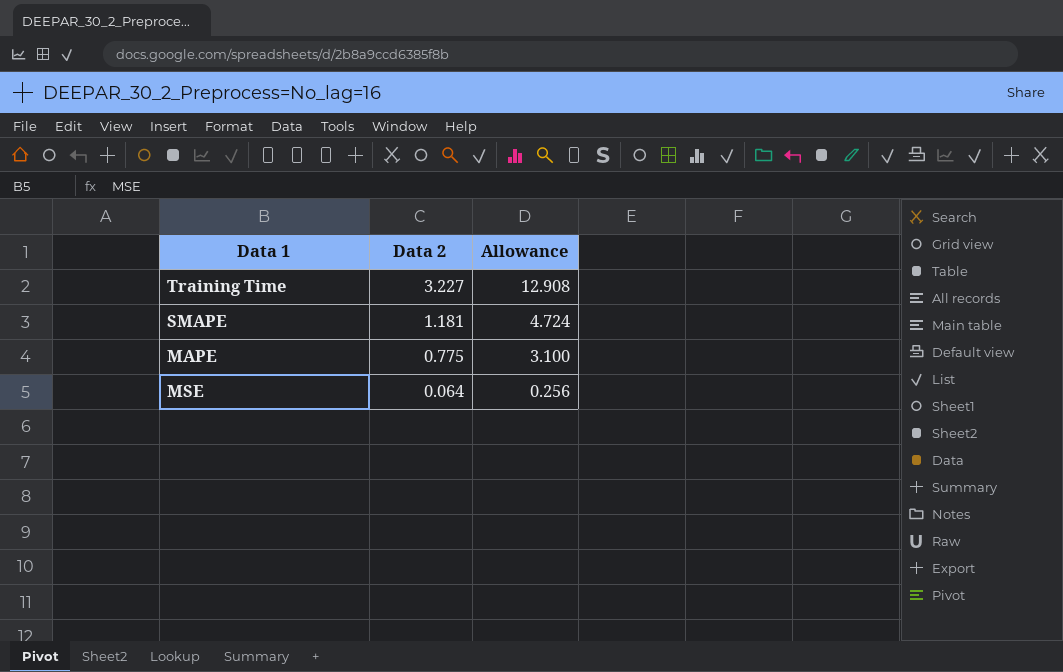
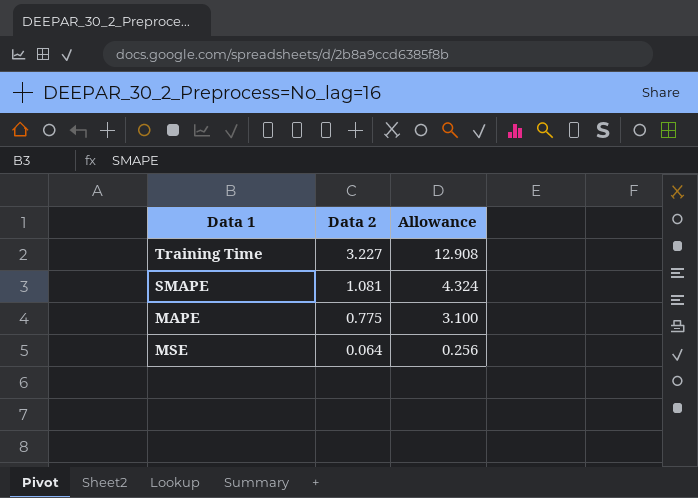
SMAPE | Data 2: 1.181 -> 1.081
SMAPE | Allowance: 4.724 -> 4.324

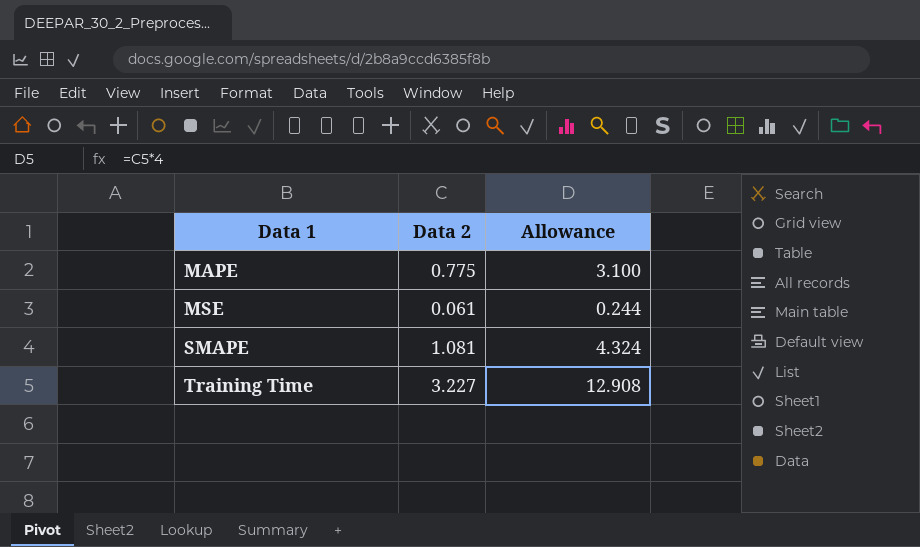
row order: Data 2 descending -> Data 1 ascending
MSE | Data 2: 0.064 -> 0.061
MSE | Allowance: 0.256 -> 0.244

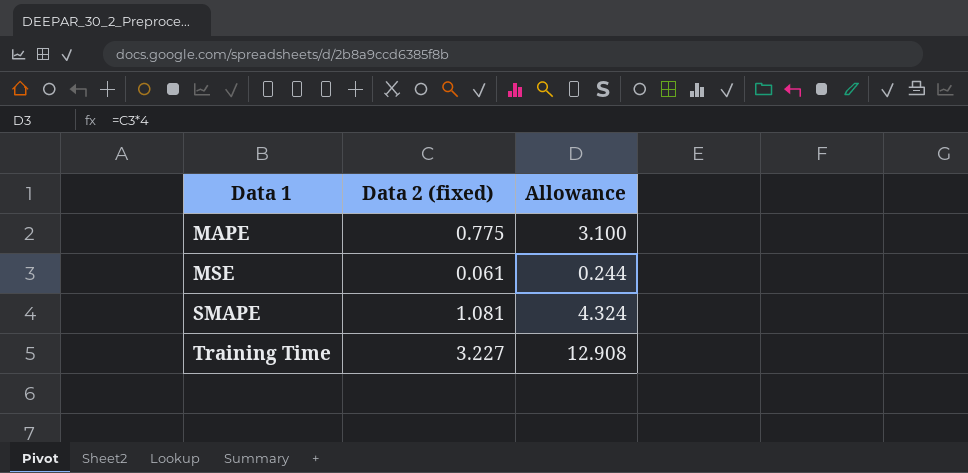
column name: Data 2 -> Data 2 (fixed)

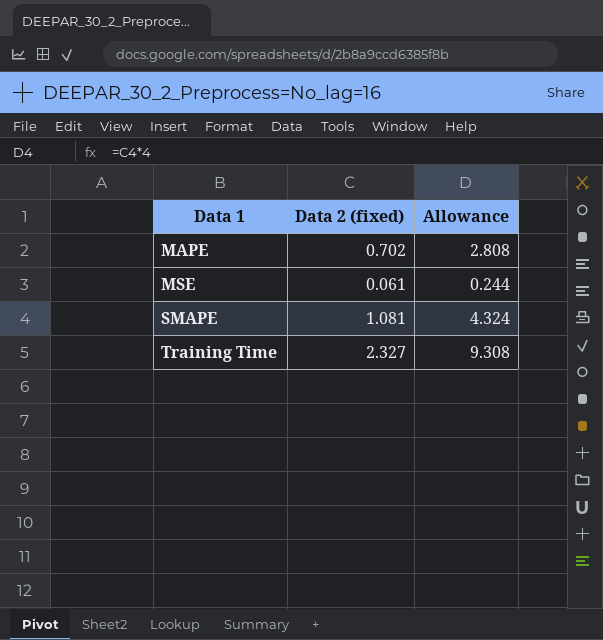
MAPE | Data 2 (fixed): 0.775 -> 0.702
MAPE | Allowance: 3.100 -> 2.808
Training Time | Data 2 (fixed): 3.227 -> 2.327
Training Time | Allowance: 12.908 -> 9.308

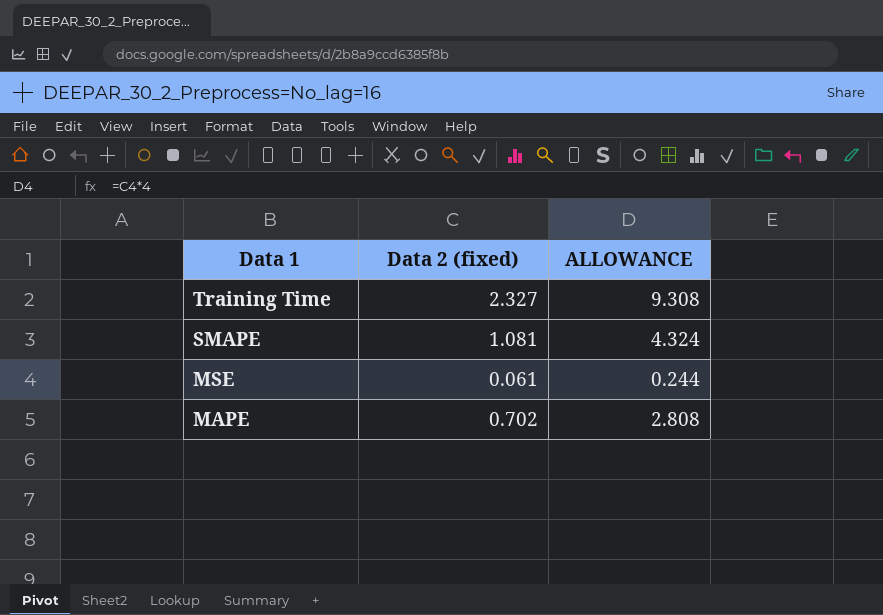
row order: Data 1 ascending -> Data 1 descending
column name: Allowance -> ALLOWANCE

